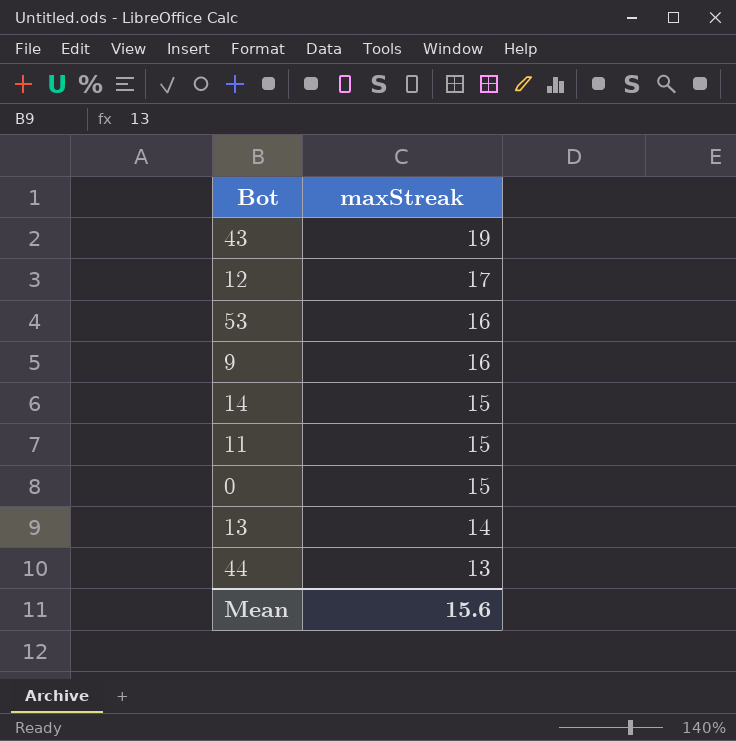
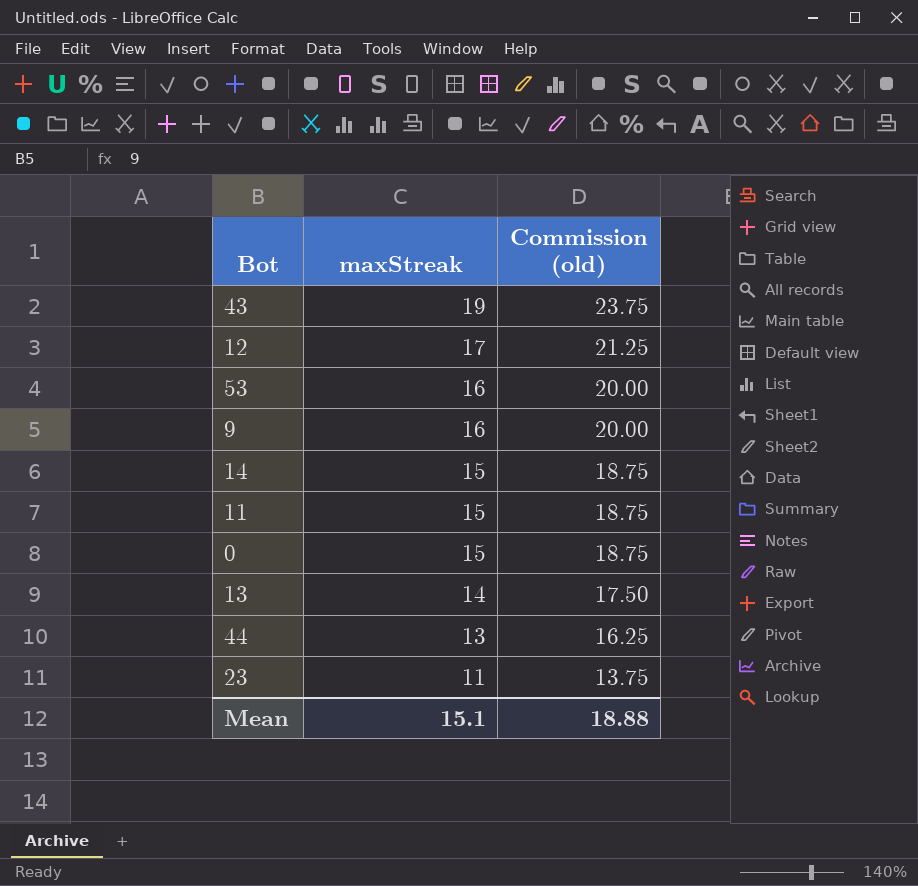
column Commission (old) | formula: none -> [maxStreak] * 1.25
row 23: none -> 11 | 13.75
Mean | maxStreak: 15.6 -> 15.1

